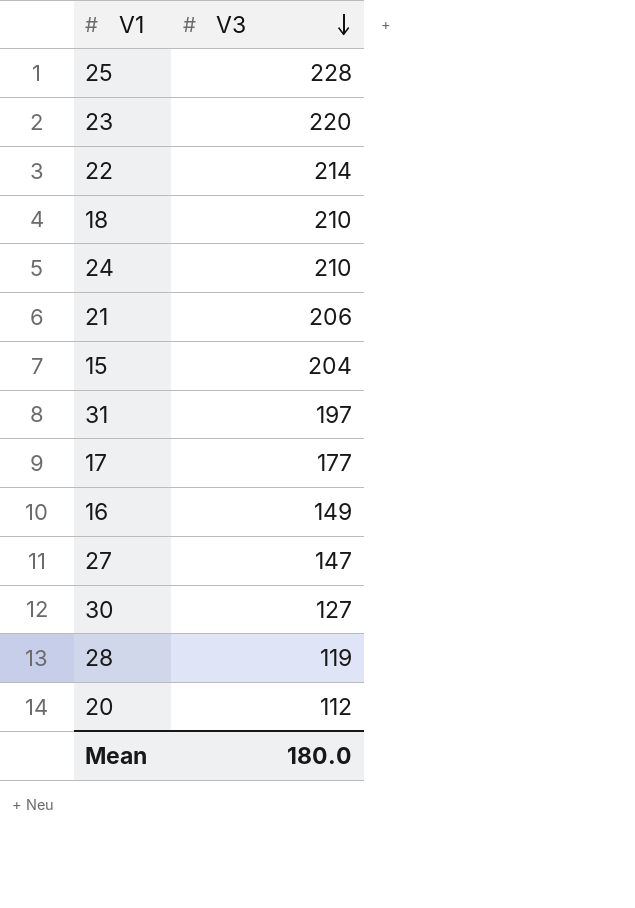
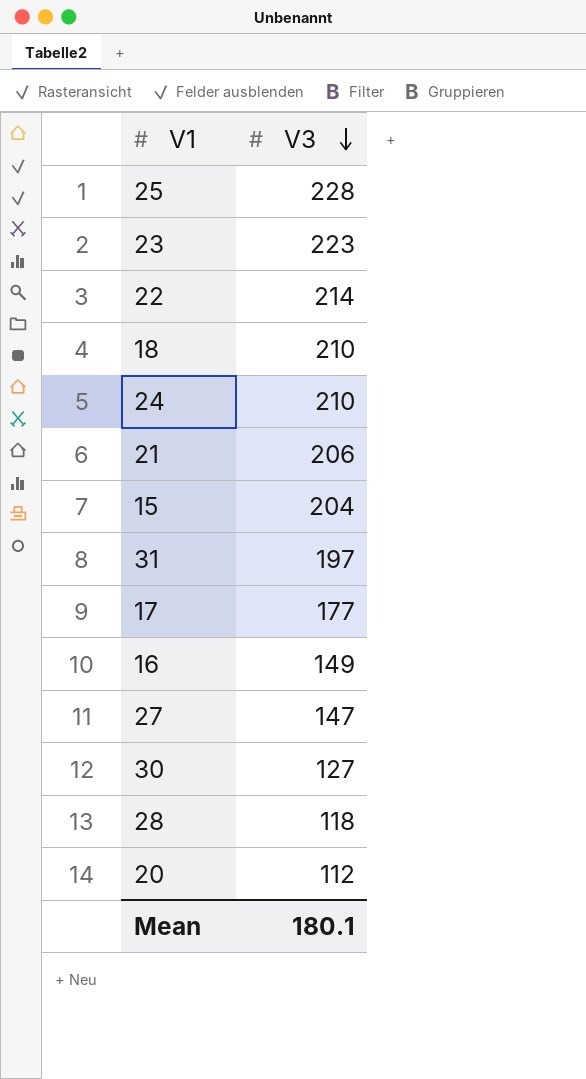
23 | V3: 220 -> 223
28 | V3: 119 -> 118
Mean | V3: 180.0 -> 180.1

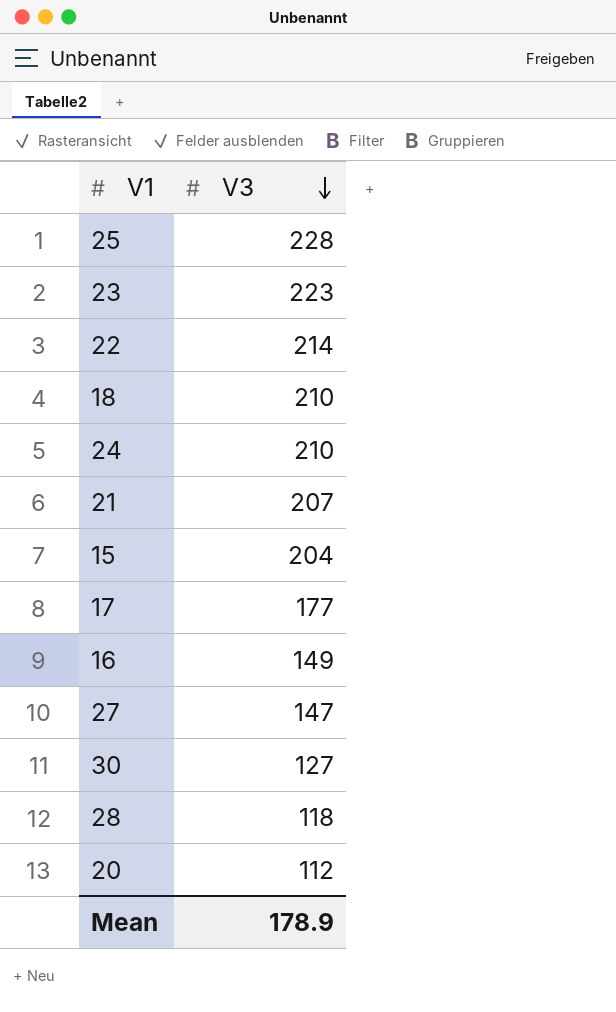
row 31: 197 -> none
21 | V3: 206 -> 207
Mean | V3: 180.1 -> 178.9

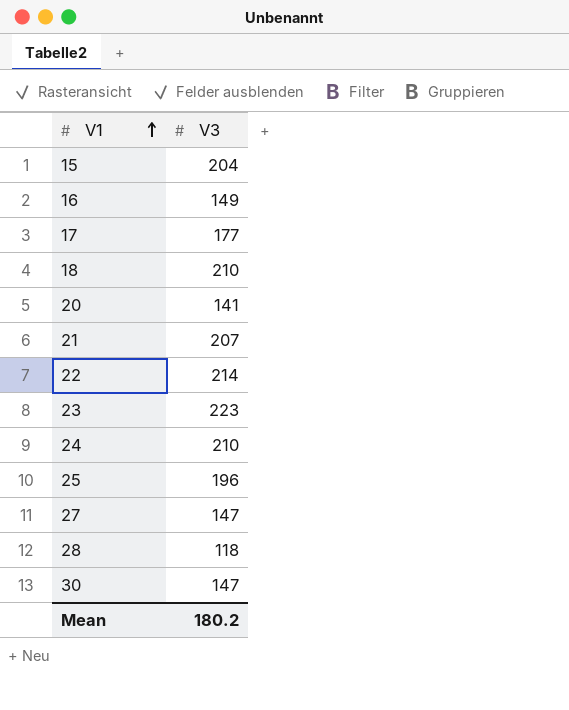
row order: V3 descending -> V1 ascending
20 | V3: 112 -> 141
25 | V3: 228 -> 196
30 | V3: 127 -> 147
Mean | V3: 178.9 -> 180.2

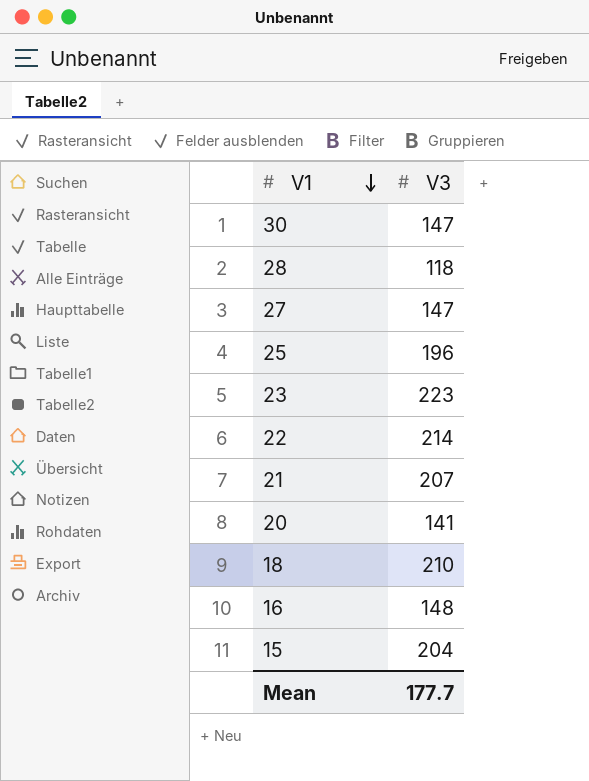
row order: V1 ascending -> V1 descending
row 17: 177 -> none
row 24: 210 -> none
16 | V3: 149 -> 148
Mean | V3: 180.2 -> 177.7

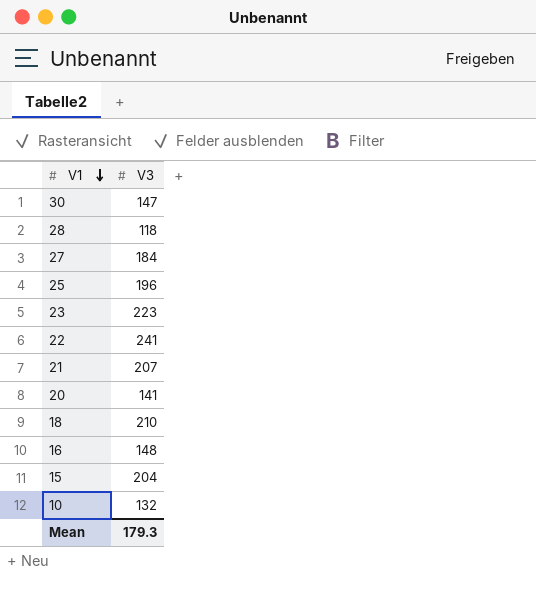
27 | V3: 147 -> 184
22 | V3: 214 -> 241
row 10: none -> 132
Mean | V3: 177.7 -> 179.3

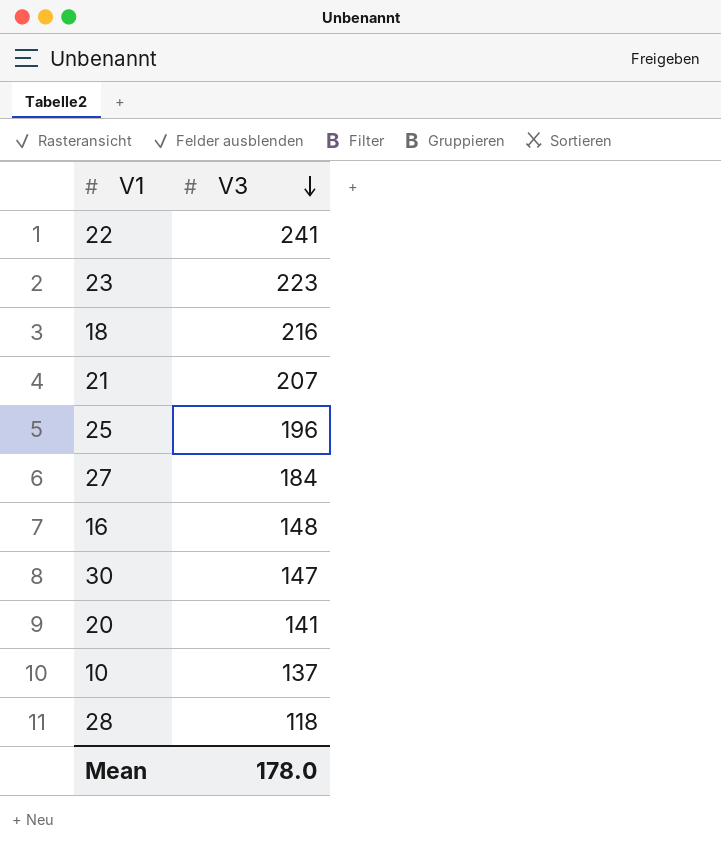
row order: V1 descending -> V3 descending
row 15: 204 -> none
18 | V3: 210 -> 216
10 | V3: 132 -> 137
Mean | V3: 179.3 -> 178.0

